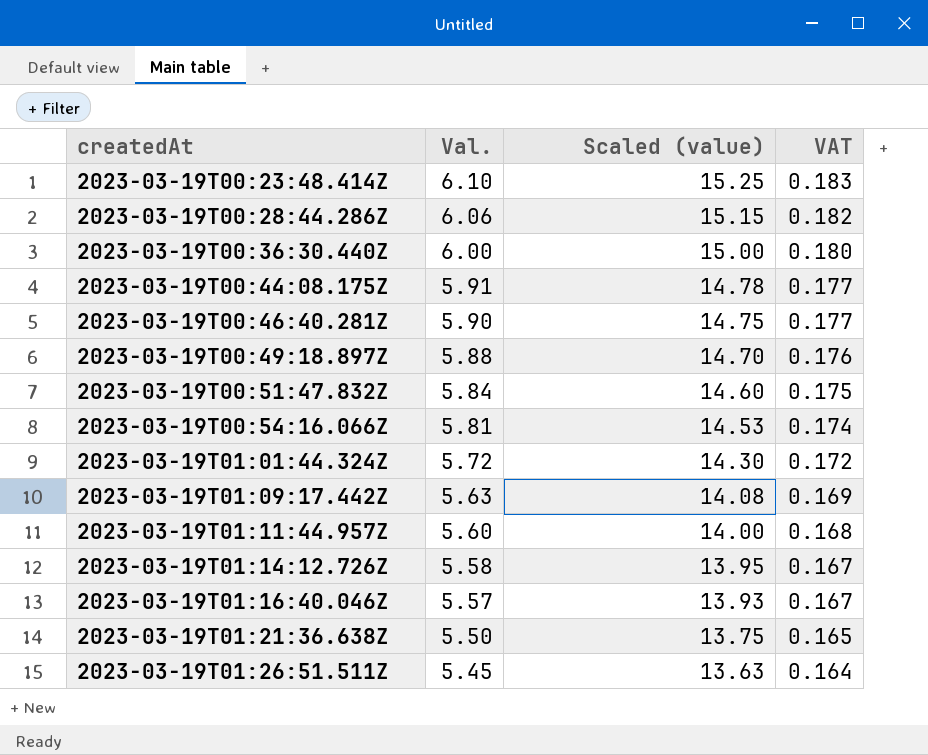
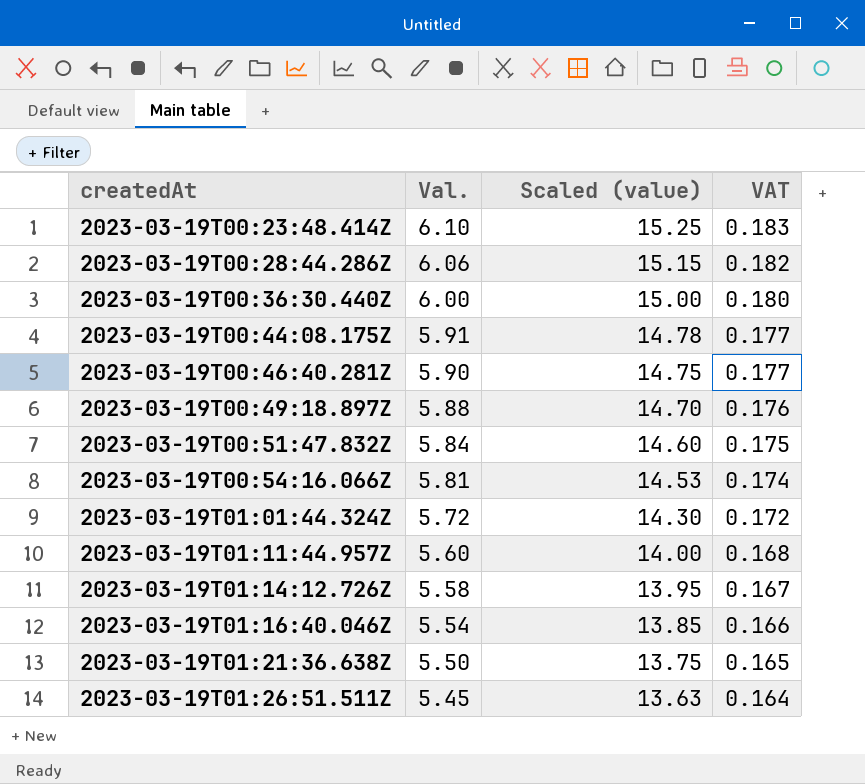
row 2023-03-19T01:09:17.442Z: 5.63 | 14.08 | 0.169 -> none
2023-03-19T01:16:40.046Z | Val.: 5.57 -> 5.54
2023-03-19T01:16:40.046Z | Scaled (value): 13.93 -> 13.85
2023-03-19T01:16:40.046Z | VAT: 0.167 -> 0.166

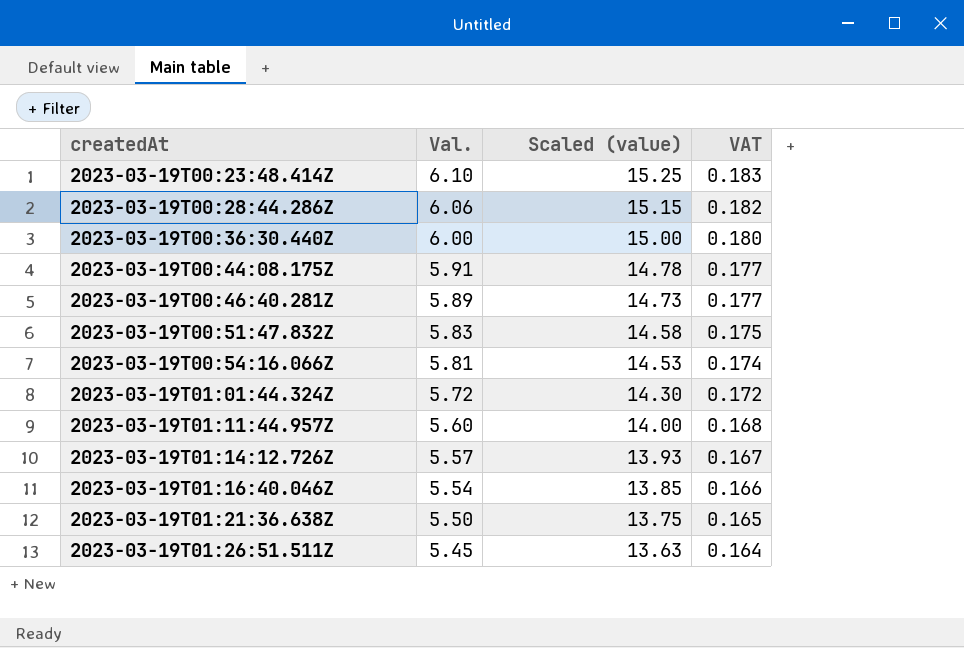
row 2023-03-19T00:49:18.897Z: 5.88 | 14.70 | 0.176 -> none
2023-03-19T00:46:40.281Z | Val.: 5.90 -> 5.89
2023-03-19T00:46:40.281Z | Scaled (value): 14.75 -> 14.73
2023-03-19T00:51:47.832Z | Val.: 5.84 -> 5.83
2023-03-19T00:51:47.832Z | Scaled (value): 14.60 -> 14.58
2023-03-19T01:14:12.726Z | Val.: 5.58 -> 5.57
2023-03-19T01:14:12.726Z | Scaled (value): 13.95 -> 13.93

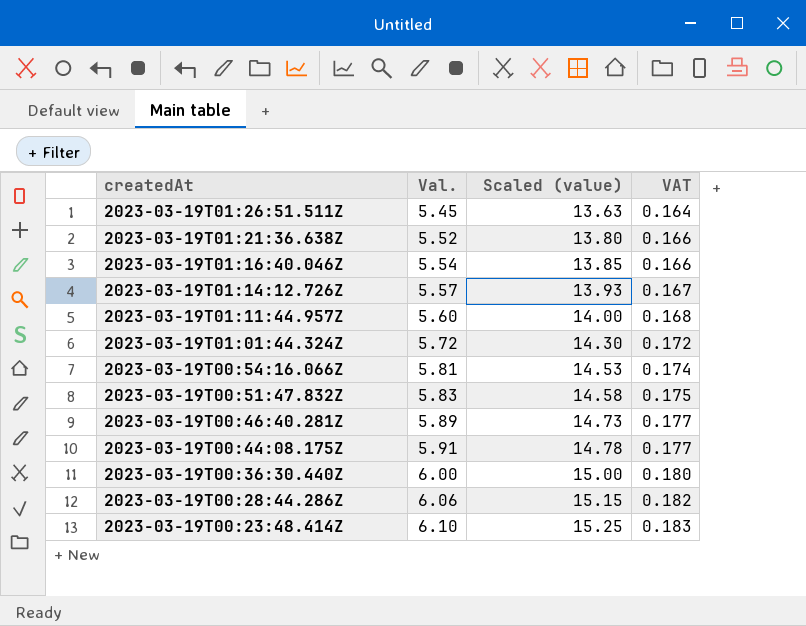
row order: createdAt ascending -> createdAt descending
2023-03-19T01:21:36.638Z | Val.: 5.50 -> 5.52
2023-03-19T01:21:36.638Z | Scaled (value): 13.75 -> 13.80
2023-03-19T01:21:36.638Z | VAT: 0.165 -> 0.166

